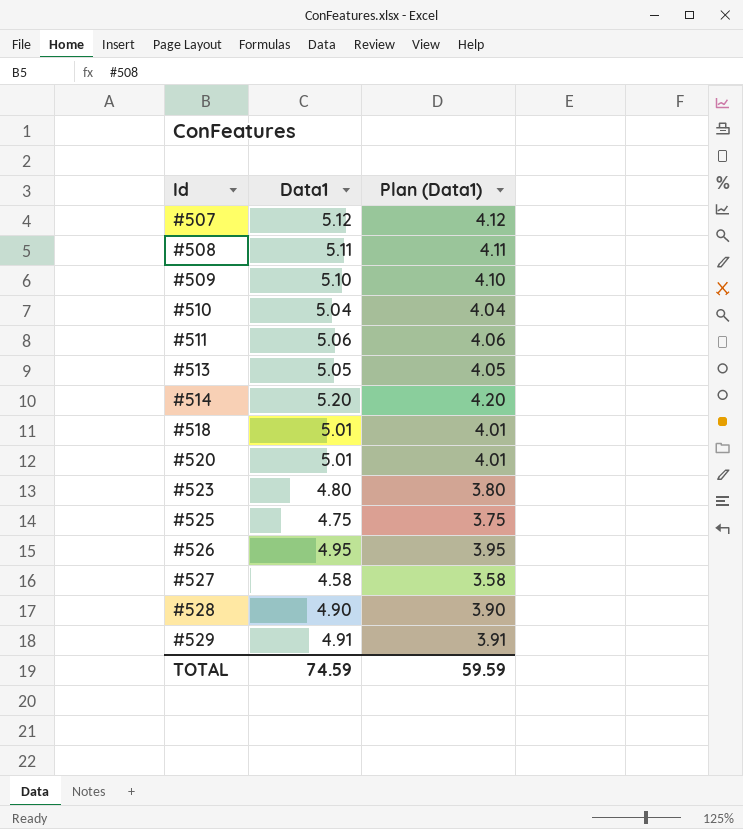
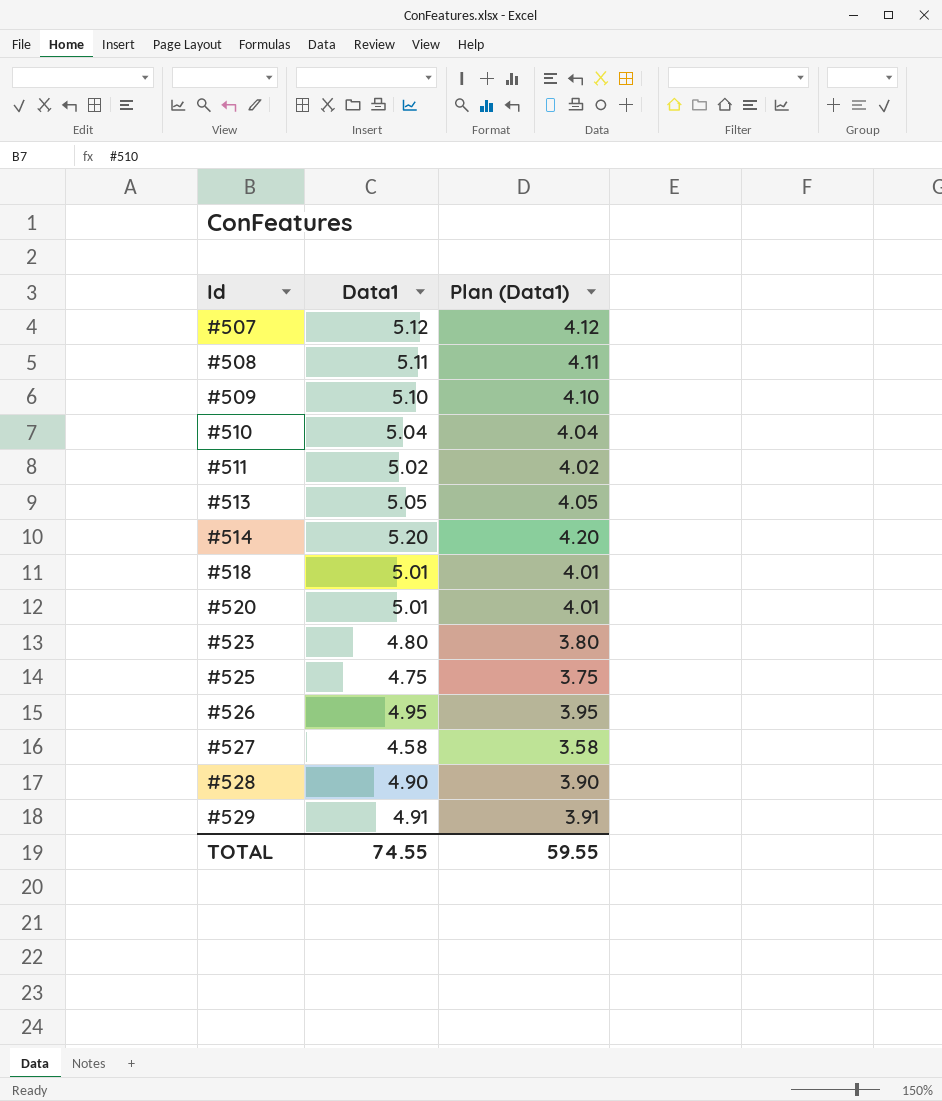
#511 | Data1: 5.06 -> 5.02
#511 | Plan (Data1): 4.06 -> 4.02
TOTAL | Data1: 74.59 -> 74.55
TOTAL | Plan (Data1): 59.59 -> 59.55

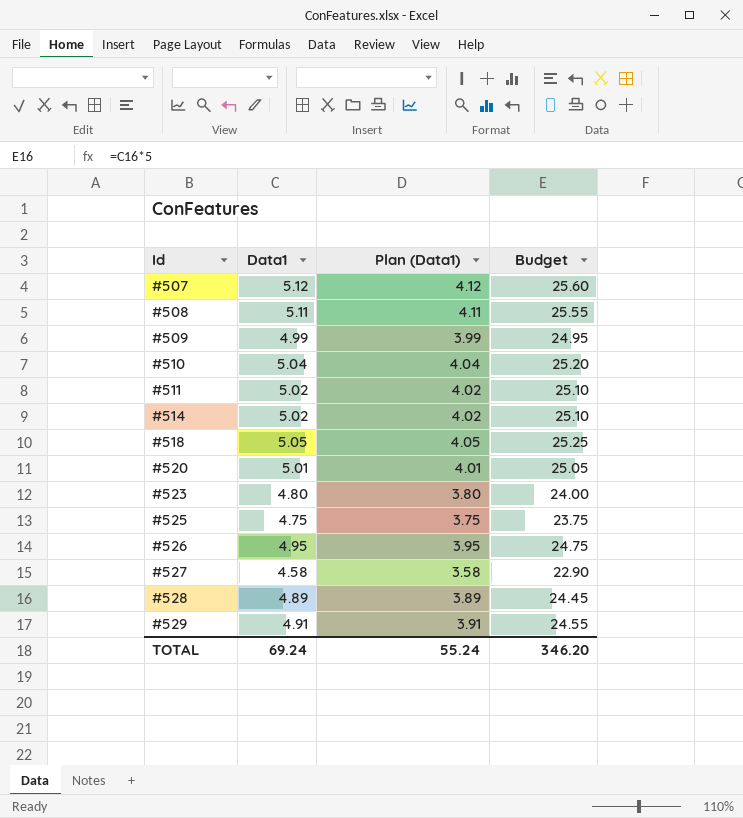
column Budget | formula: none -> [Data1] * 5
row #513: 5.05 | 4.05 -> none
#509 | Data1: 5.10 -> 4.99
#509 | Plan (Data1): 4.10 -> 3.99
#514 | Data1: 5.20 -> 5.02
#514 | Plan (Data1): 4.20 -> 4.02
#518 | Data1: 5.01 -> 5.05
#518 | Plan (Data1): 4.01 -> 4.05
#528 | Data1: 4.90 -> 4.89
#528 | Plan (Data1): 3.90 -> 3.89
TOTAL | Data1: 74.55 -> 69.24
TOTAL | Plan (Data1): 59.55 -> 55.24

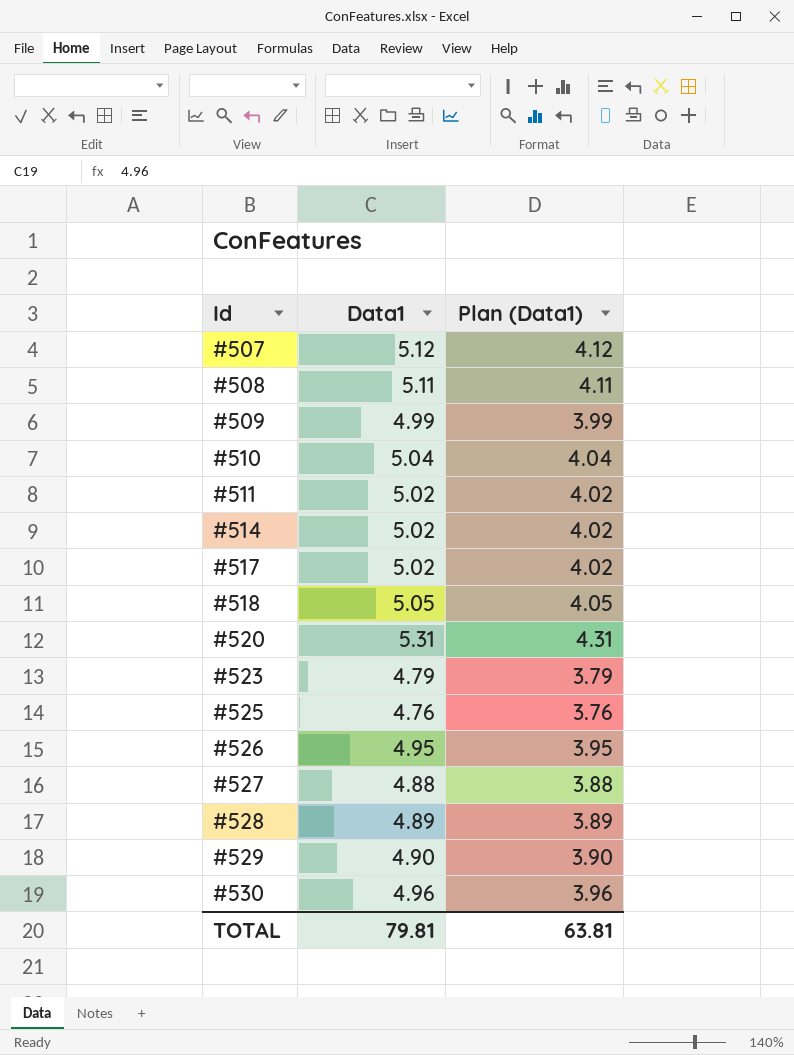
column Budget | formula: [Data1] * 5 -> none
row #517: none -> 5.02 | 4.02
#520 | Data1: 5.01 -> 5.31
#520 | Plan (Data1): 4.01 -> 4.31
#523 | Data1: 4.80 -> 4.79
#523 | Plan (Data1): 3.80 -> 3.79
#525 | Data1: 4.75 -> 4.76
#525 | Plan (Data1): 3.75 -> 3.76
#527 | Data1: 4.58 -> 4.88
#527 | Plan (Data1): 3.58 -> 3.88
#529 | Data1: 4.91 -> 4.90
#529 | Plan (Data1): 3.91 -> 3.90
row #530: none -> 4.96 | 3.96
TOTAL | Data1: 69.24 -> 79.81
TOTAL | Plan (Data1): 55.24 -> 63.81

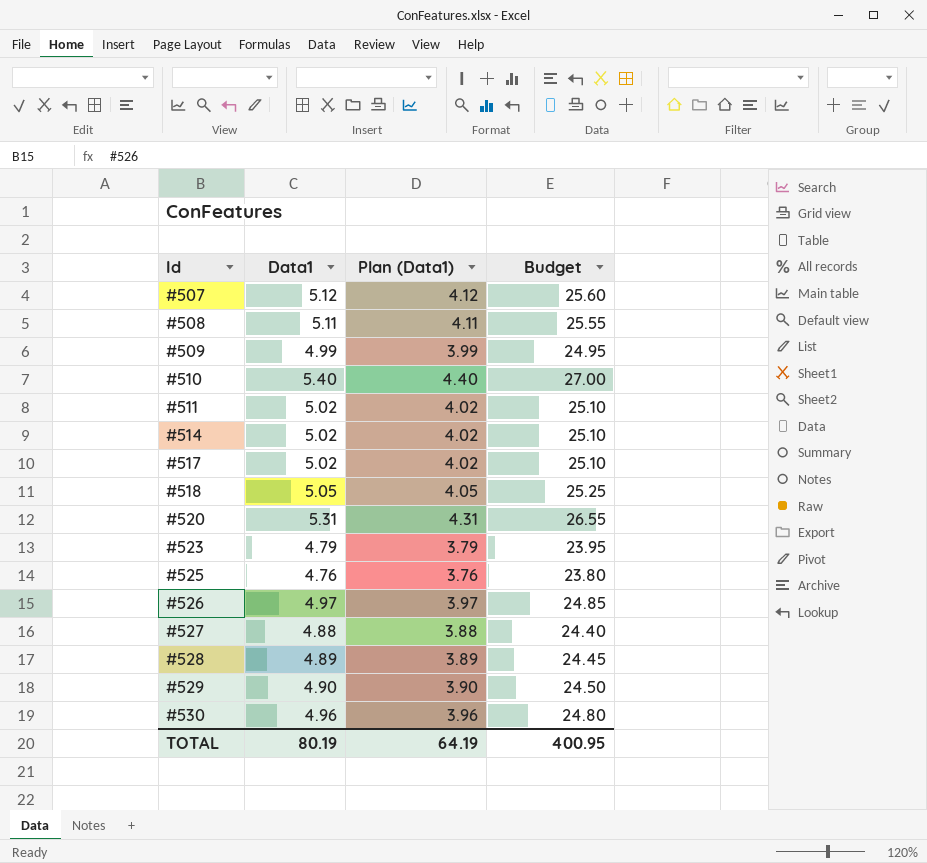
column Budget | formula: none -> [Data1] * 5
#510 | Data1: 5.04 -> 5.40
#510 | Plan (Data1): 4.04 -> 4.40
#526 | Data1: 4.95 -> 4.97
#526 | Plan (Data1): 3.95 -> 3.97
TOTAL | Data1: 79.81 -> 80.19
TOTAL | Plan (Data1): 63.81 -> 64.19

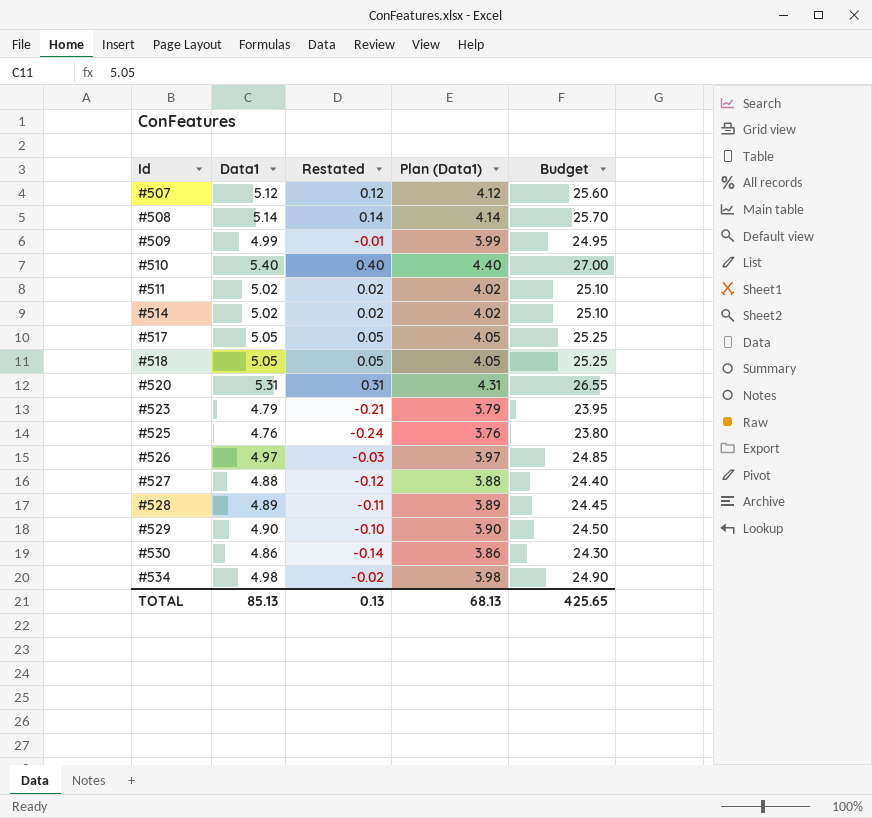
column Restated | formula: none -> [Data1] - 5
#508 | Data1: 5.11 -> 5.14
#508 | Plan (Data1): 4.11 -> 4.14
#508 | Budget: 25.55 -> 25.70
#517 | Data1: 5.02 -> 5.05
#517 | Plan (Data1): 4.02 -> 4.05
#517 | Budget: 25.10 -> 25.25
#530 | Data1: 4.96 -> 4.86
#530 | Plan (Data1): 3.96 -> 3.86
#530 | Budget: 24.80 -> 24.30
row #534: none -> 4.98 | -0.02 | 3.98 | 24.90
TOTAL | Data1: 80.19 -> 85.13
TOTAL | Plan (Data1): 64.19 -> 68.13
TOTAL | Budget: 400.95 -> 425.65

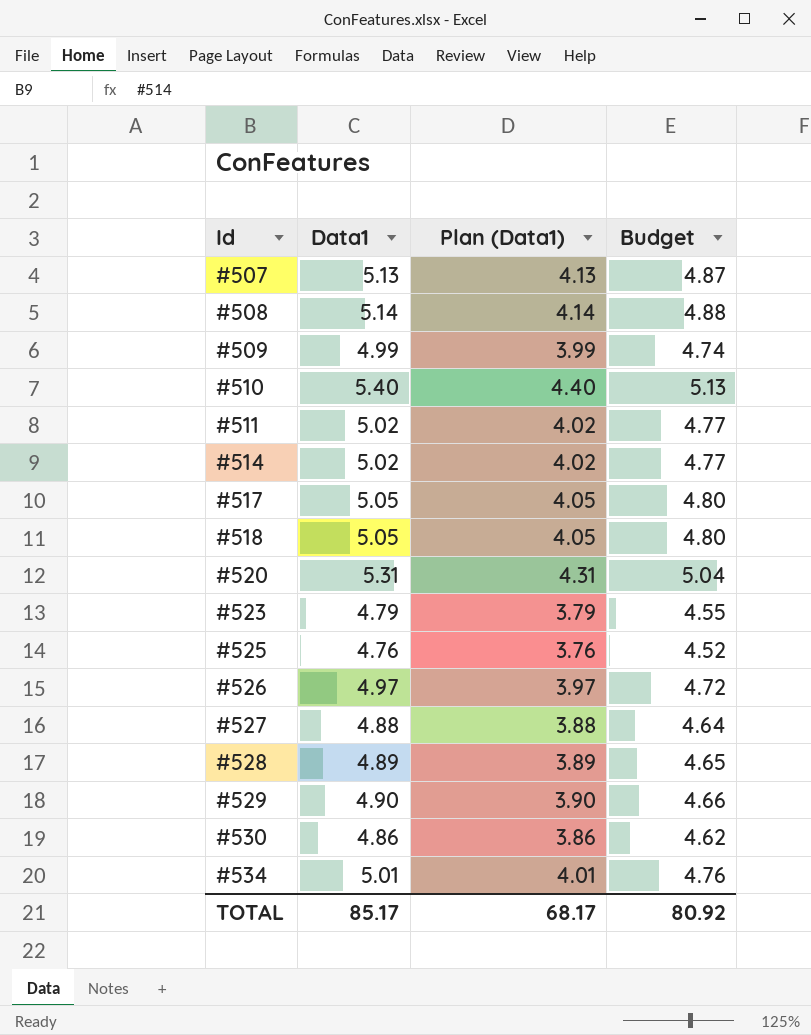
column Restated | formula: [Data1] - 5 -> none
column Budget | formula: [Data1] * 5 -> [Data1] * 0.95
#507 | Data1: 5.12 -> 5.13
#507 | Plan (Data1): 4.12 -> 4.13
#534 | Data1: 4.98 -> 5.01
#534 | Plan (Data1): 3.98 -> 4.01
TOTAL | Data1: 85.13 -> 85.17
TOTAL | Plan (Data1): 68.13 -> 68.17
TOTAL | Budget: 425.65 -> 80.92

